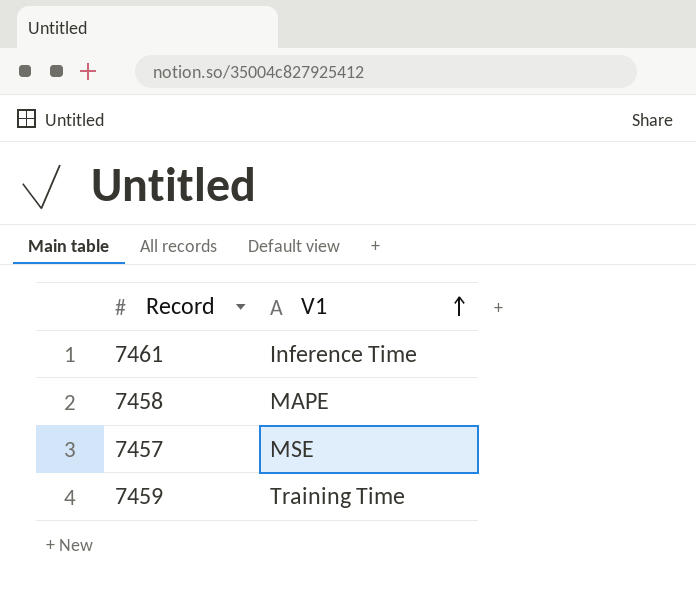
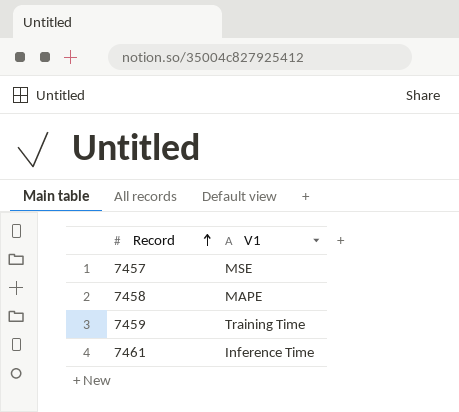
row order: V1 ascending -> Record ascending

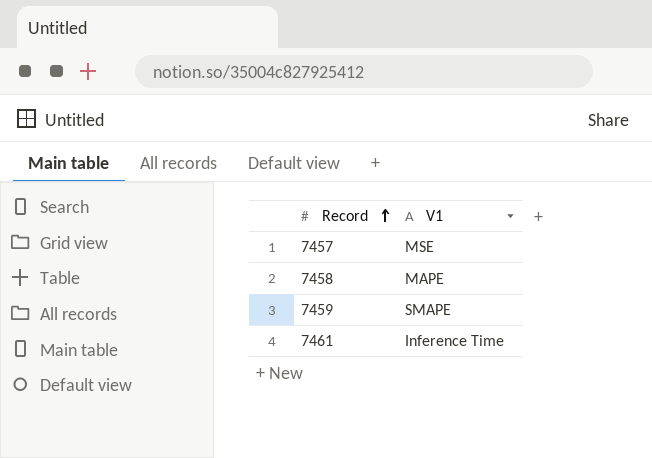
7459 | V1: Training Time -> SMAPE

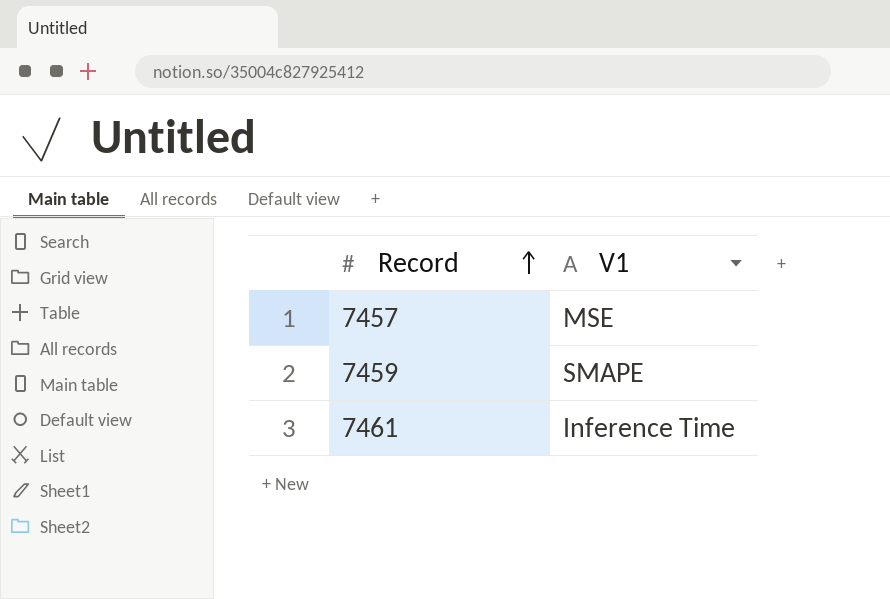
row 7458: MAPE -> none

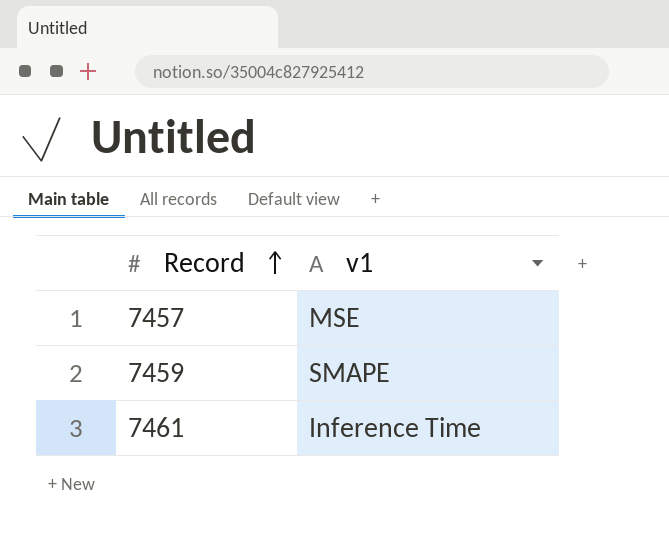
column name: V1 -> v1

